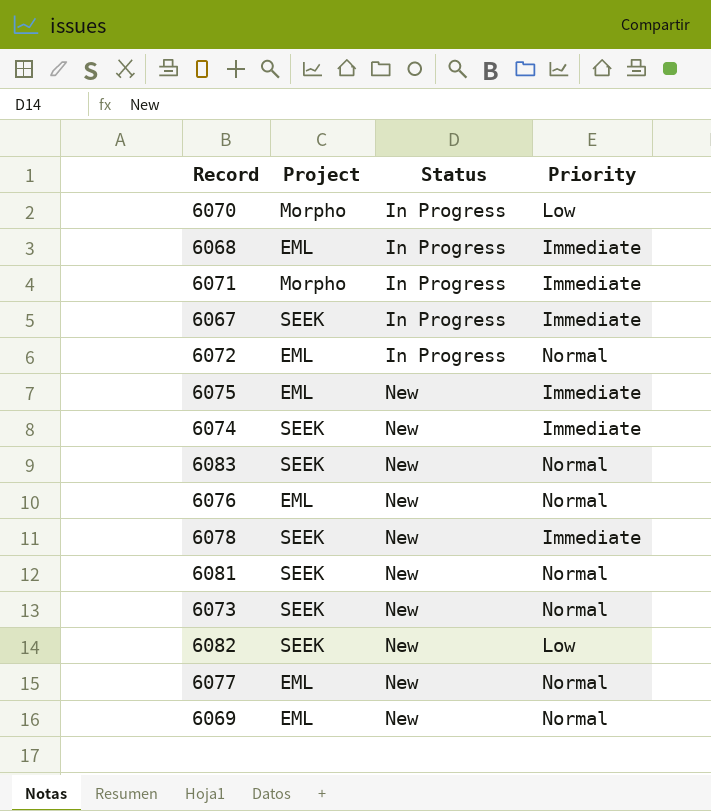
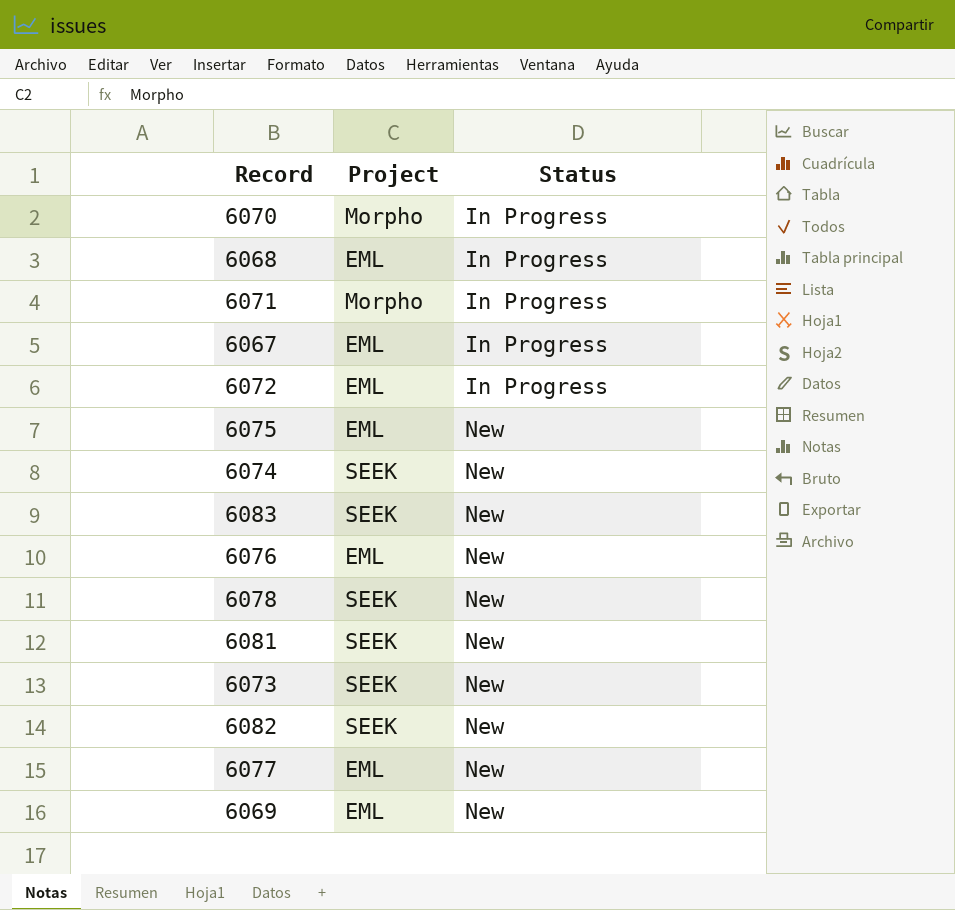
column Priority | position: 4 -> none
6067 | Project: SEEK -> EML

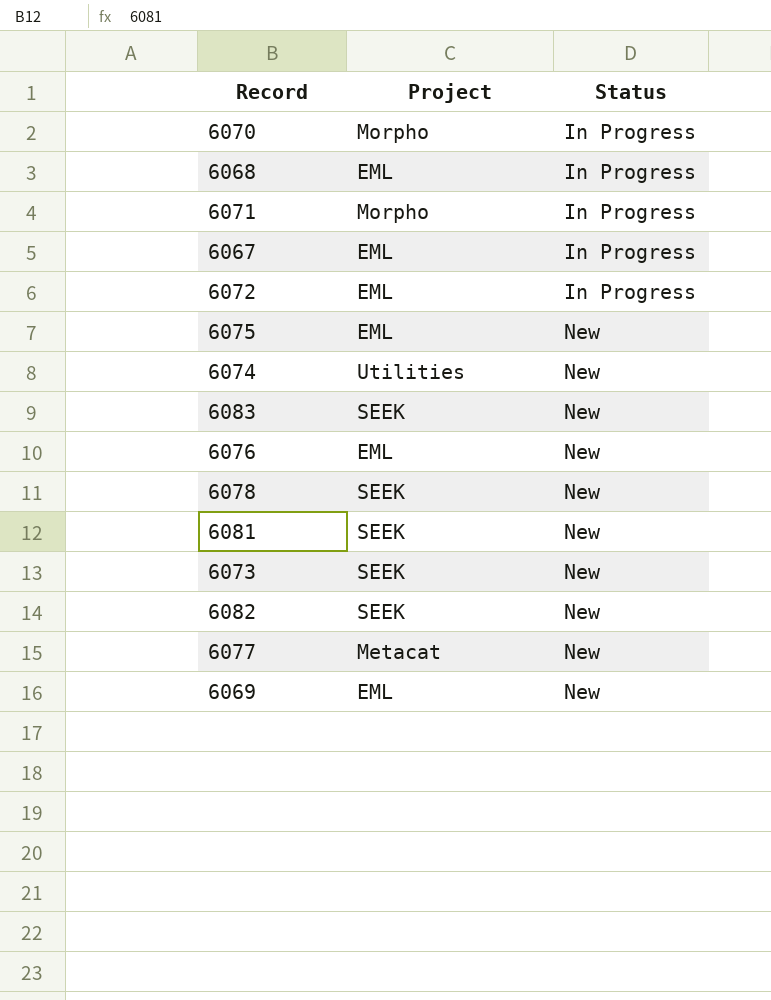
6074 | Project: SEEK -> Utilities
6077 | Project: EML -> Metacat

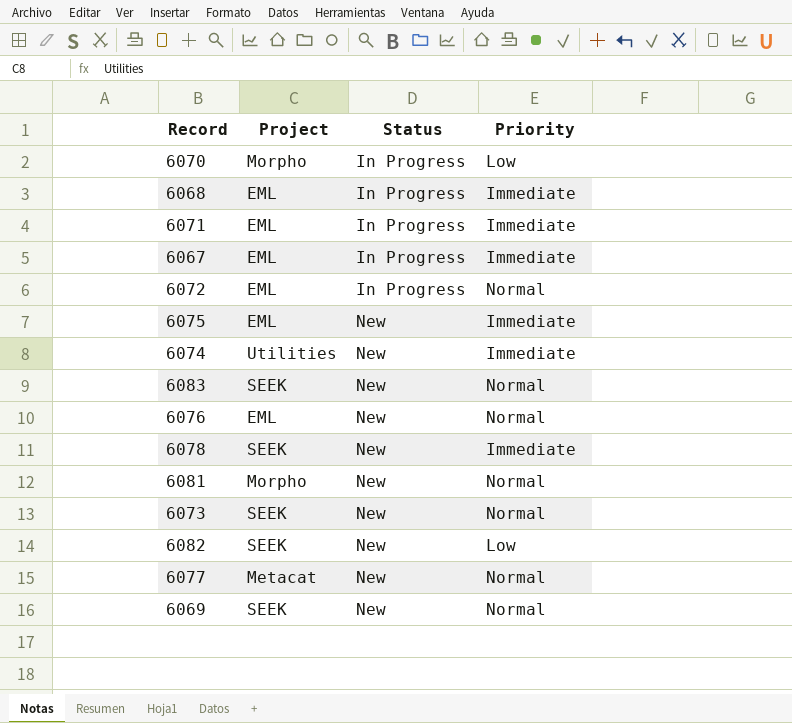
column Priority | position: none -> 4
6071 | Project: Morpho -> EML
6081 | Project: SEEK -> Morpho
6069 | Project: EML -> SEEK

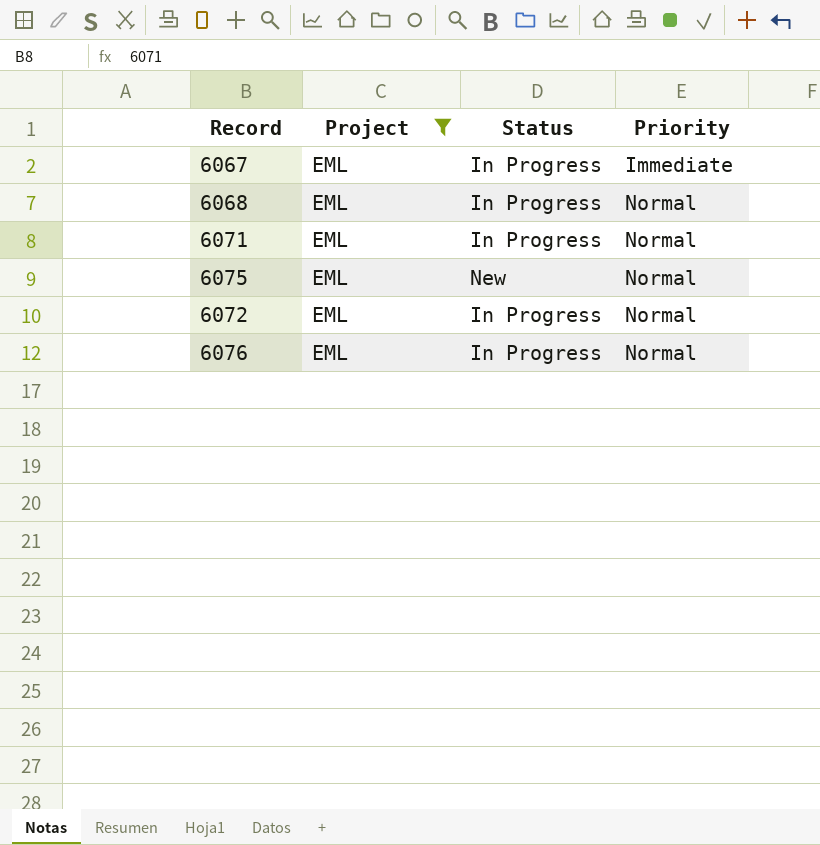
filter: none -> Project = EML
row order: Status ascending -> Priority ascending
6068 | Priority: Immediate -> Normal
6071 | Priority: Immediate -> Normal
6075 | Priority: Immediate -> Normal
6076 | Status: New -> In Progress

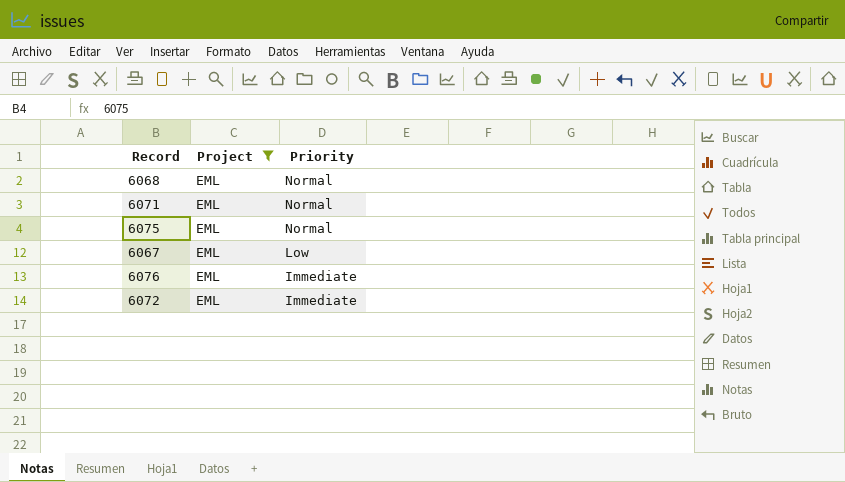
row order: Priority ascending -> Priority descending
column Status | position: 3 -> none
6067 | Priority: Immediate -> Low
6076 | Priority: Normal -> Immediate
6072 | Priority: Normal -> Immediate

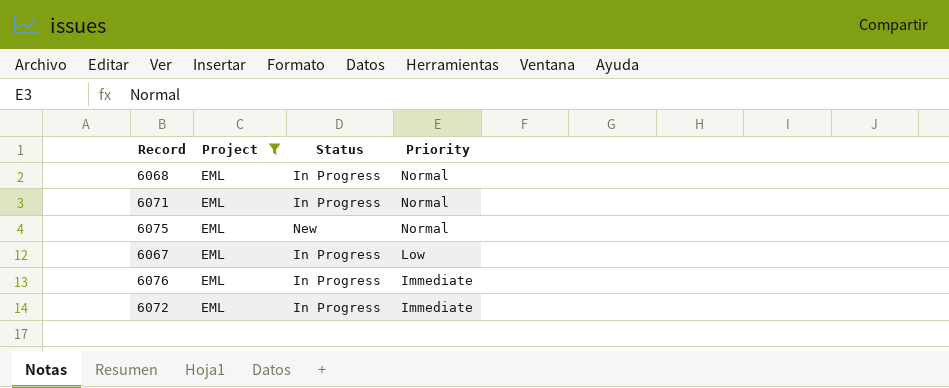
column Status | position: none -> 3

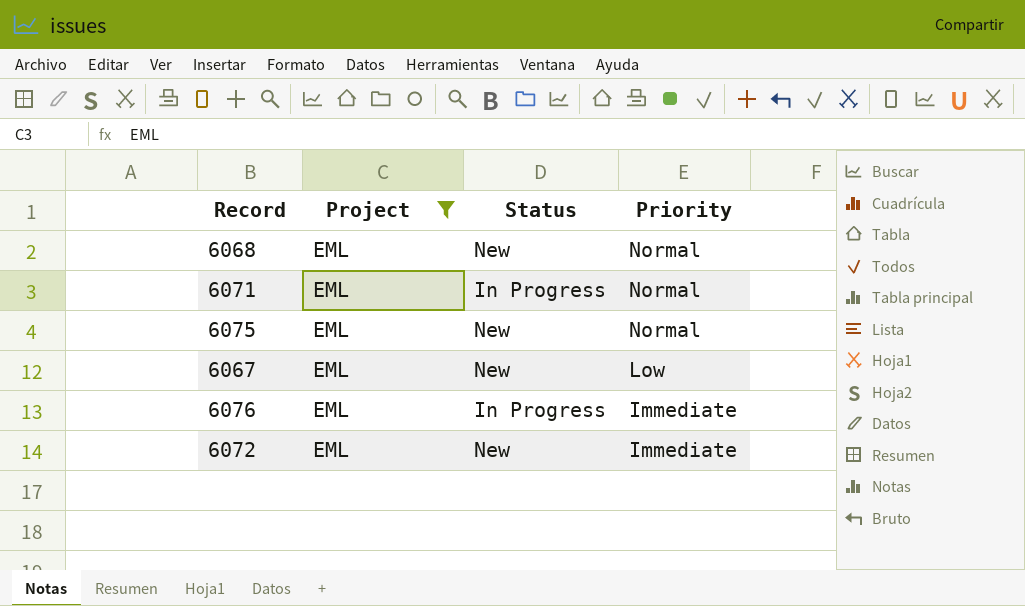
6068 | Status: In Progress -> New
6067 | Status: In Progress -> New
6072 | Status: In Progress -> New

